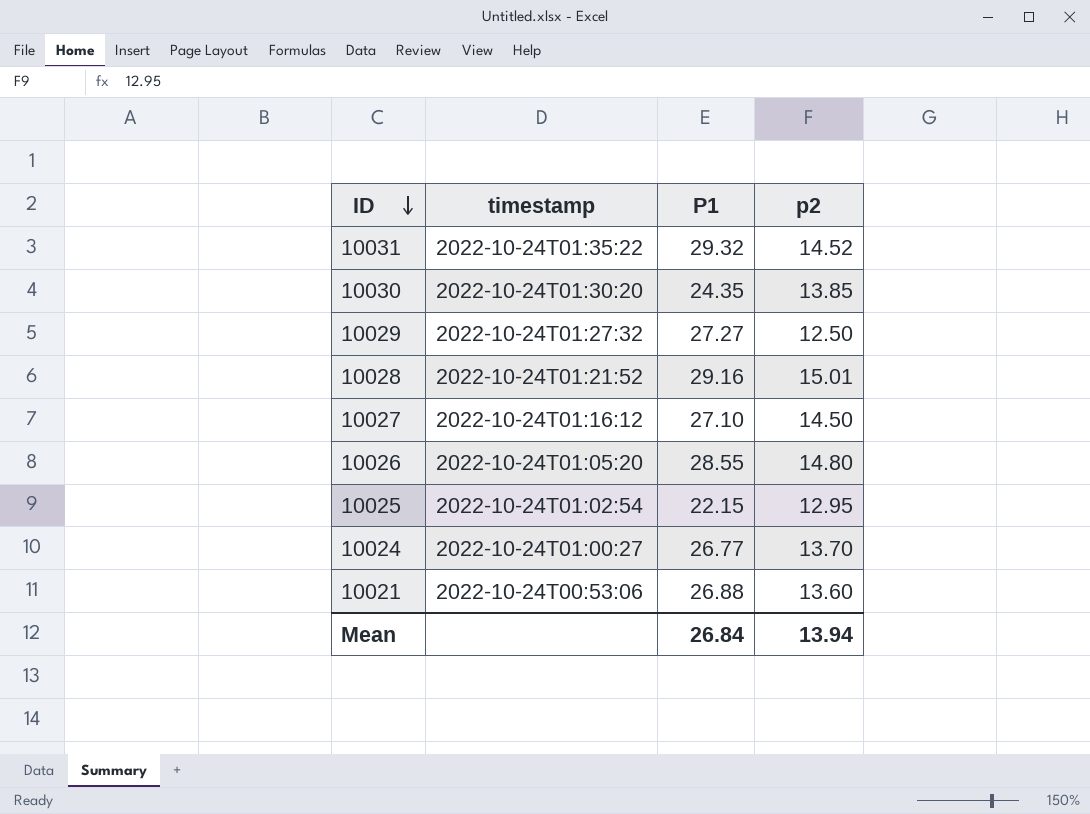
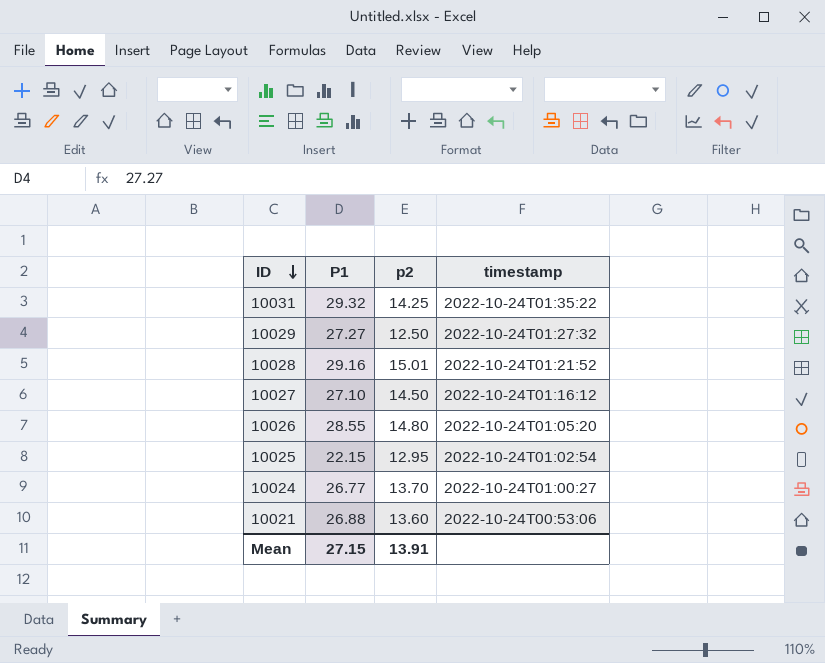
column timestamp | position: 2 -> 4
row 10030: 2022-10-24T01:30:20 | 24.35 | 13.85 -> none
10031 | p2: 14.52 -> 14.25
Mean | P1: 26.84 -> 27.15
Mean | p2: 13.94 -> 13.91

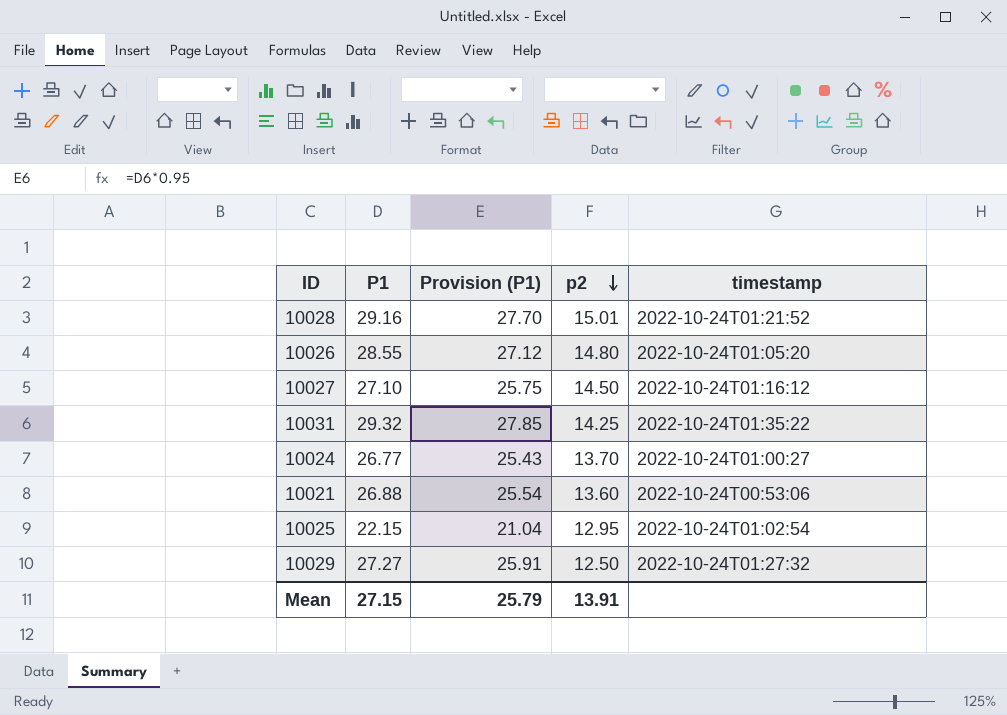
row order: ID descending -> p2 descending
column Provision (P1) | formula: none -> [P1] * 0.95

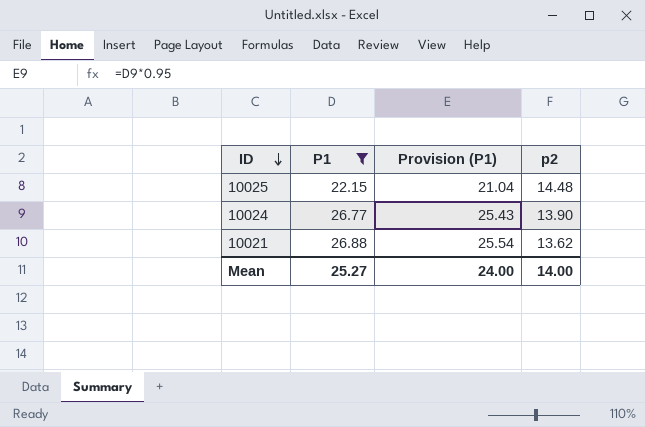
filter: none -> P1 <= 26.88
row order: p2 descending -> ID descending
column timestamp | position: 5 -> none
10025 | p2: 12.95 -> 14.48
10024 | p2: 13.70 -> 13.90
10021 | p2: 13.60 -> 13.62
Mean | P1: 27.15 -> 25.27
Mean | Provision (P1): 25.79 -> 24.00
Mean | p2: 13.91 -> 14.00

